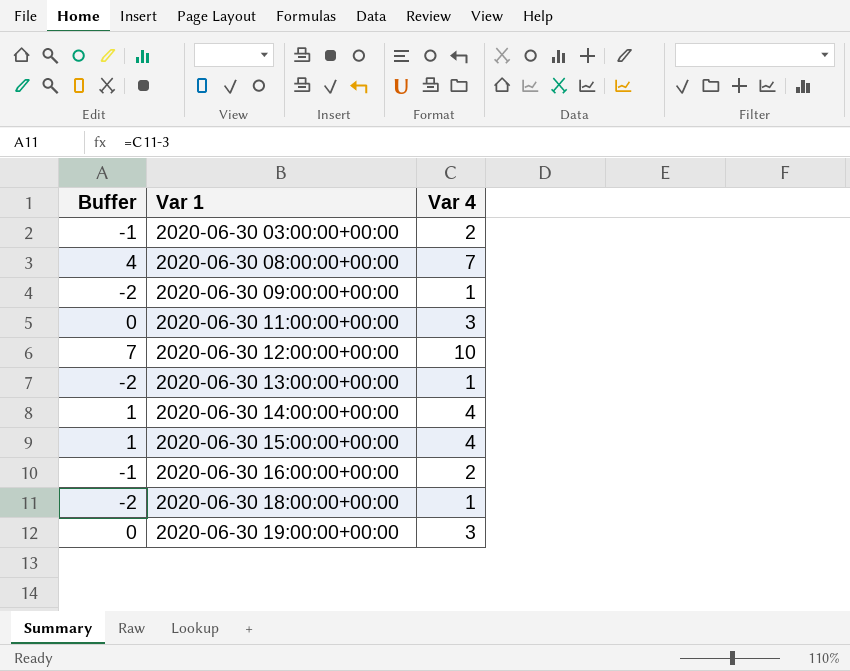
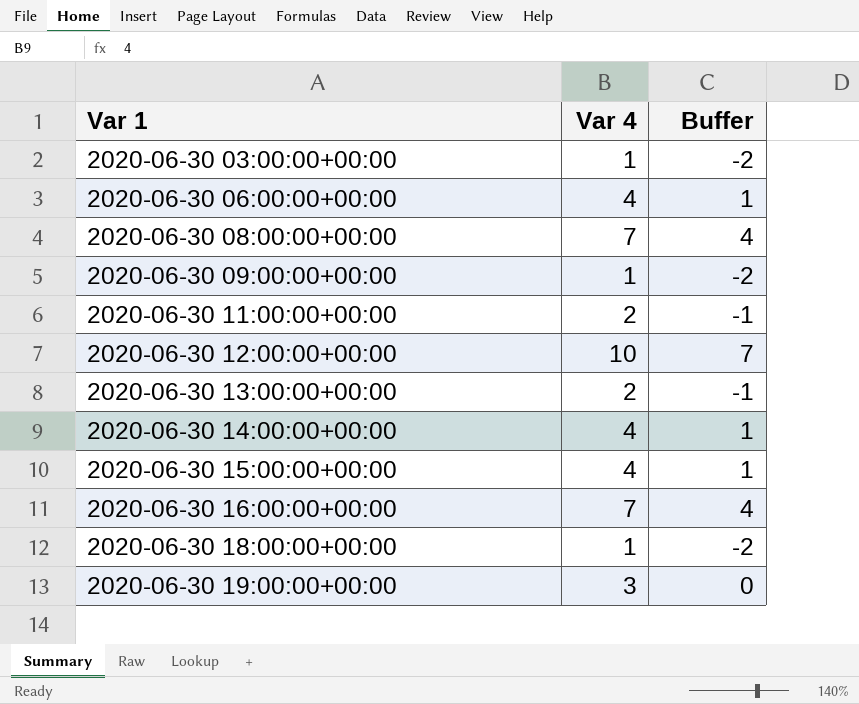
column Buffer | position: 1 -> 3
2020-06-30 03:00:00+00:00 | Var 4: 2 -> 1
2020-06-30 03:00:00+00:00 | Buffer: -1 -> -2
row 2020-06-30 06:00:00+00:00: none -> 4 | 1
2020-06-30 11:00:00+00:00 | Var 4: 3 -> 2
2020-06-30 11:00:00+00:00 | Buffer: 0 -> -1
2020-06-30 13:00:00+00:00 | Var 4: 1 -> 2
2020-06-30 13:00:00+00:00 | Buffer: -2 -> -1
2020-06-30 16:00:00+00:00 | Var 4: 2 -> 7
2020-06-30 16:00:00+00:00 | Buffer: -1 -> 4

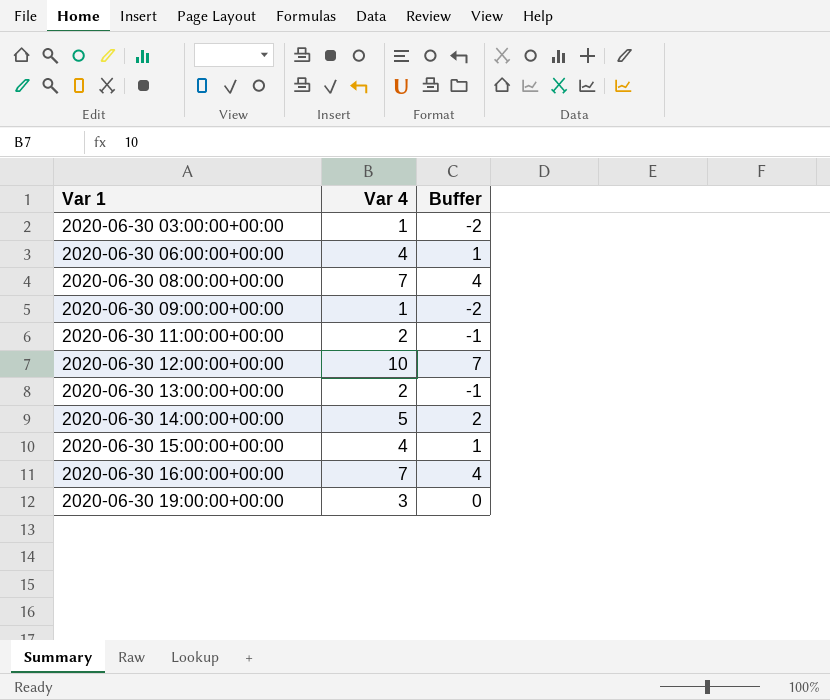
row 2020-06-30 18:00:00+00:00: 1 | -2 -> none
2020-06-30 14:00:00+00:00 | Var 4: 4 -> 5
2020-06-30 14:00:00+00:00 | Buffer: 1 -> 2

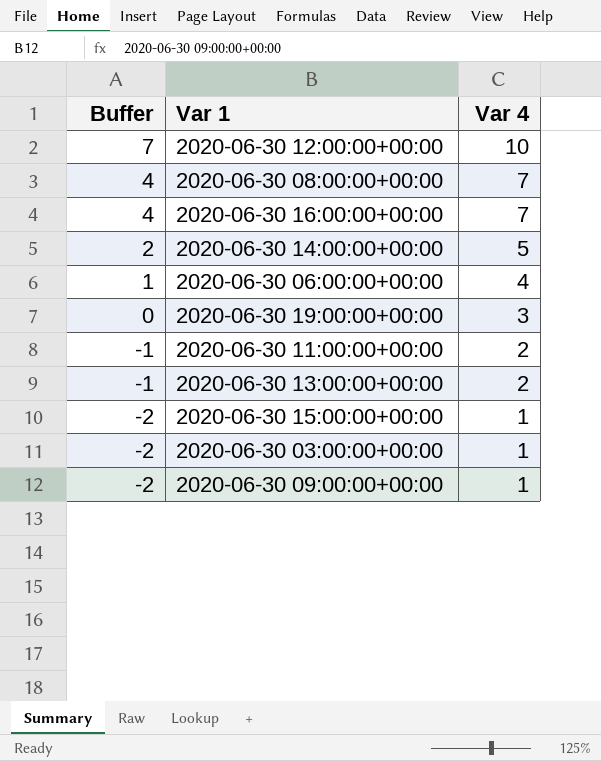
row order: Var 1 ascending -> Buffer descending
column Buffer | position: 3 -> 1
2020-06-30 15:00:00+00:00 | Buffer: 1 -> -2
2020-06-30 15:00:00+00:00 | Var 4: 4 -> 1

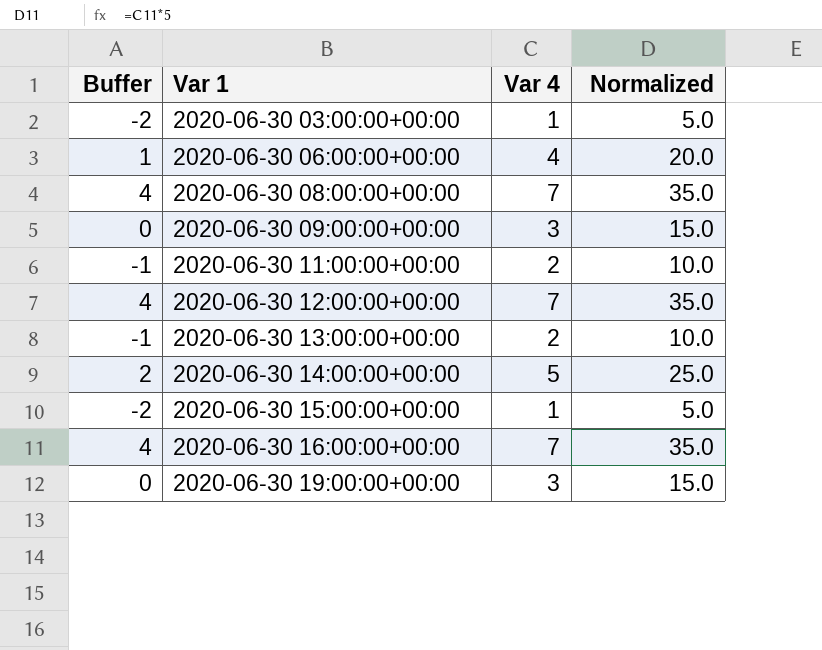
row order: Buffer descending -> Var 1 ascending
column Normalized | formula: none -> [Var 4] * 5
2020-06-30 09:00:00+00:00 | Buffer: -2 -> 0
2020-06-30 09:00:00+00:00 | Var 4: 1 -> 3
2020-06-30 12:00:00+00:00 | Buffer: 7 -> 4
2020-06-30 12:00:00+00:00 | Var 4: 10 -> 7

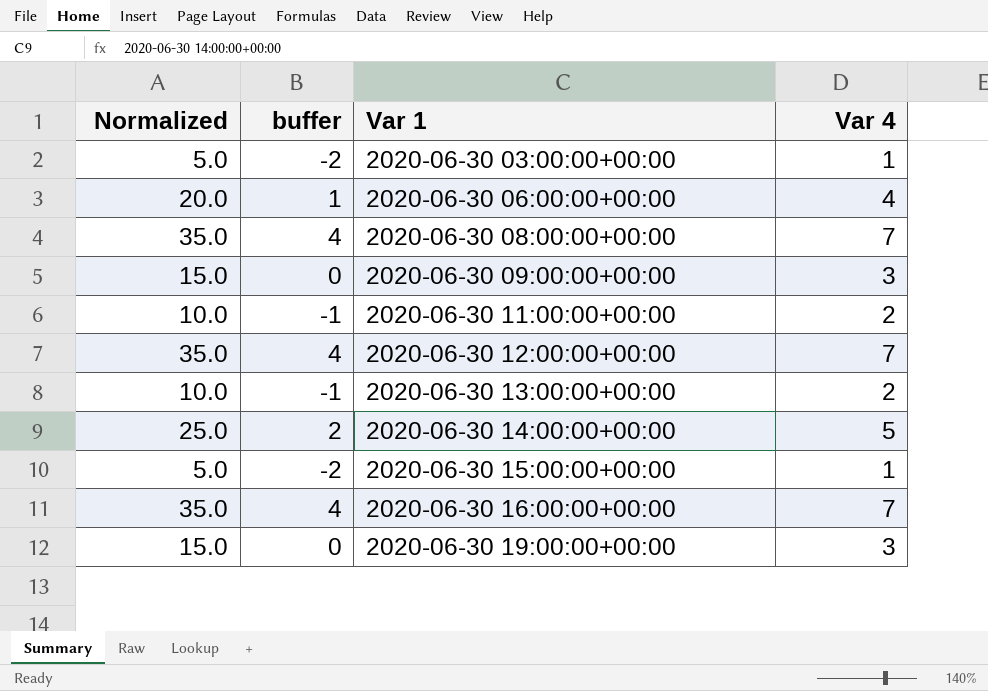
column Normalized | position: 4 -> 1
column name: Buffer -> buffer

